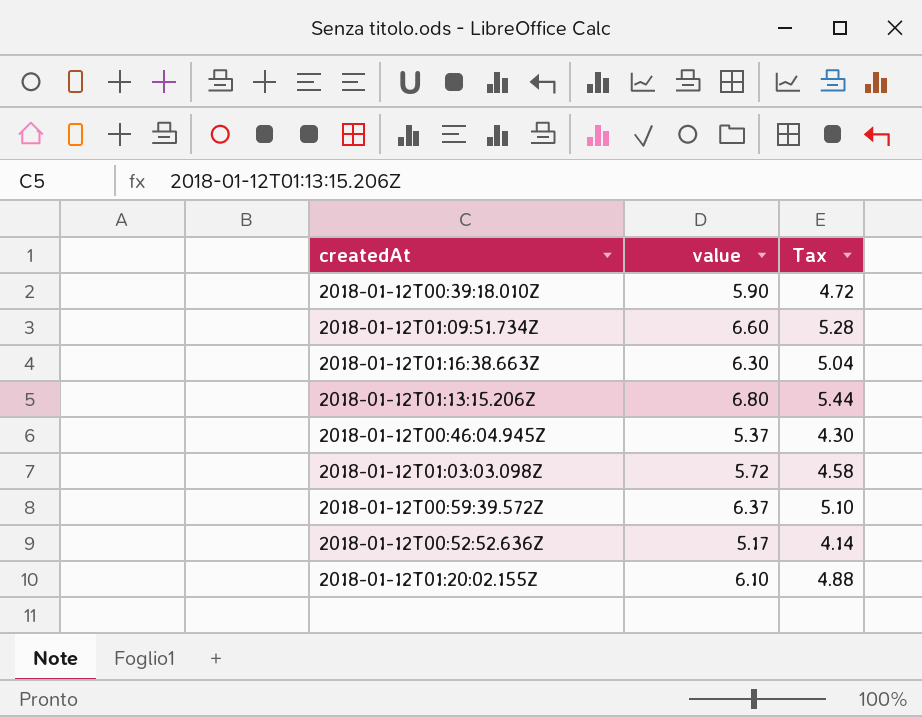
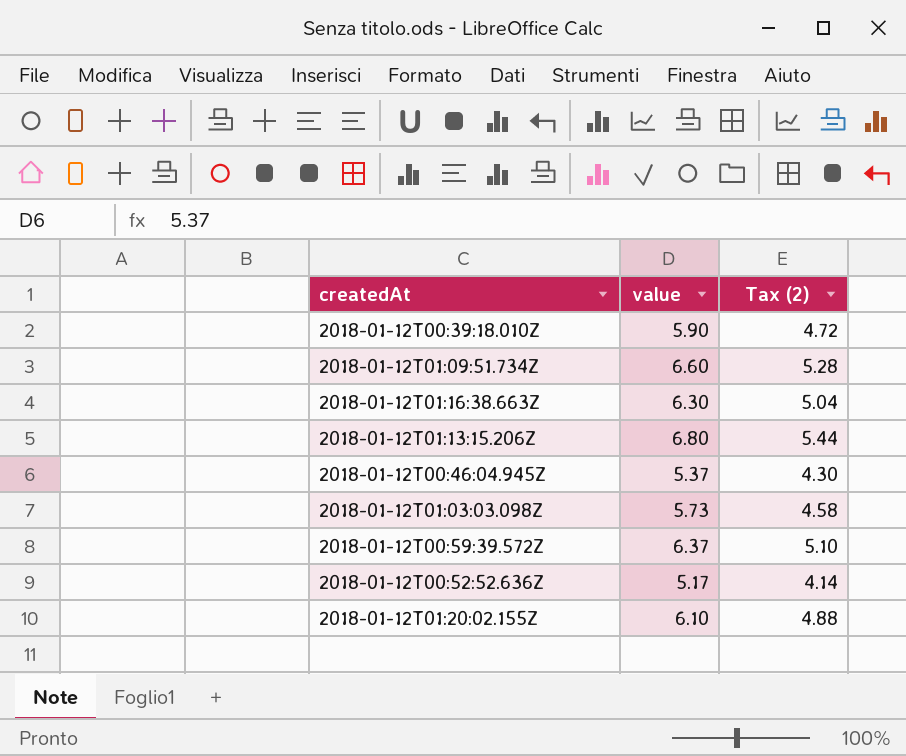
column name: Tax -> Tax (2)
2018-01-12T01:03:03.098Z | value: 5.72 -> 5.73

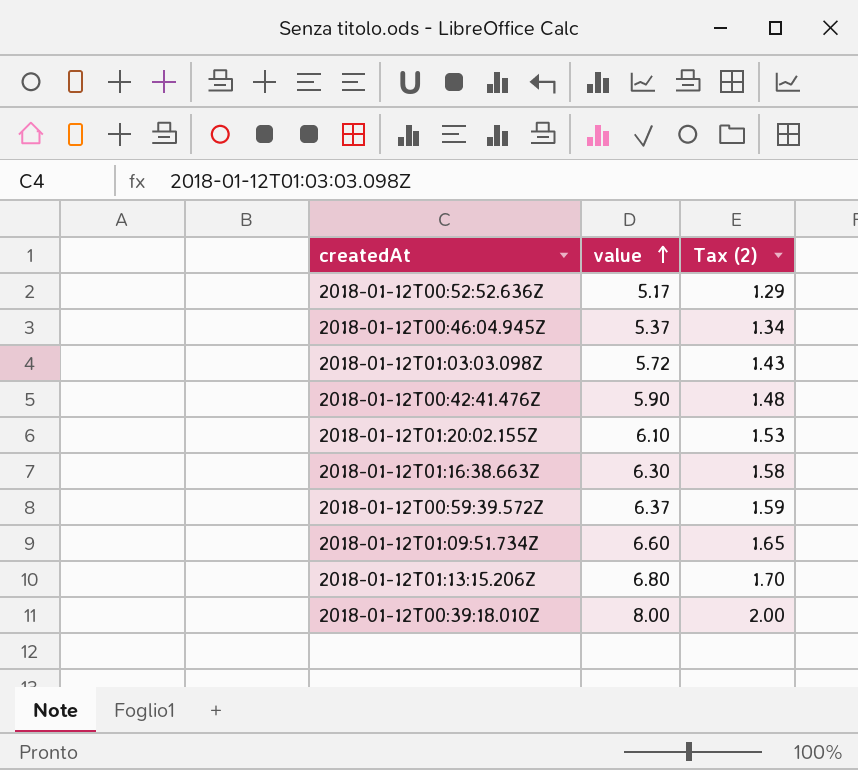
row order: none -> value ascending
column Tax (2) | formula: [value] * 0.8 -> [value] * 0.25
2018-01-12T01:03:03.098Z | value: 5.73 -> 5.72
row 2018-01-12T00:42:41.476Z: none -> 5.90 | 1.48
2018-01-12T00:39:18.010Z | value: 5.90 -> 8.00

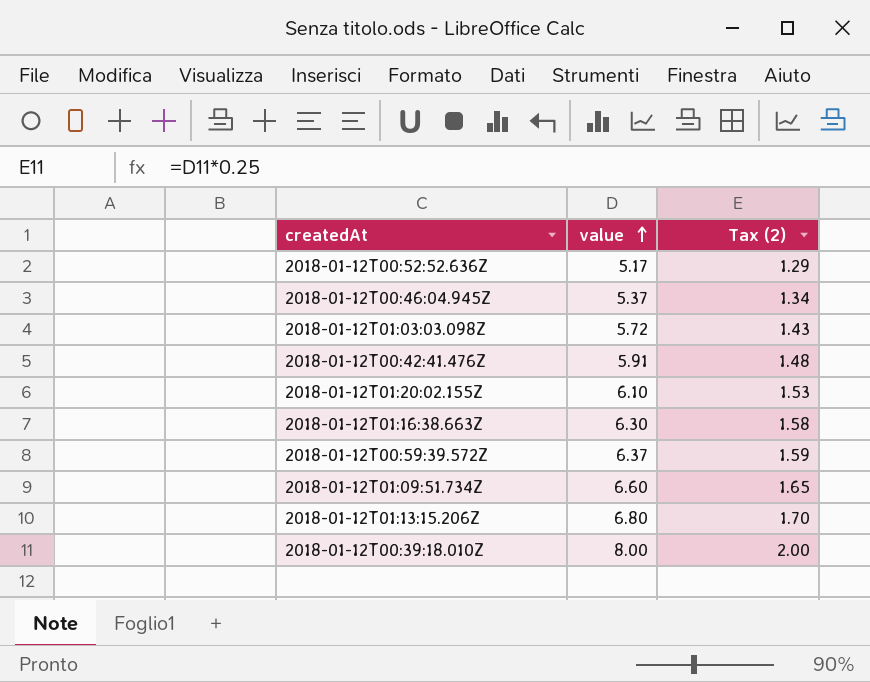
2018-01-12T00:42:41.476Z | value: 5.90 -> 5.91

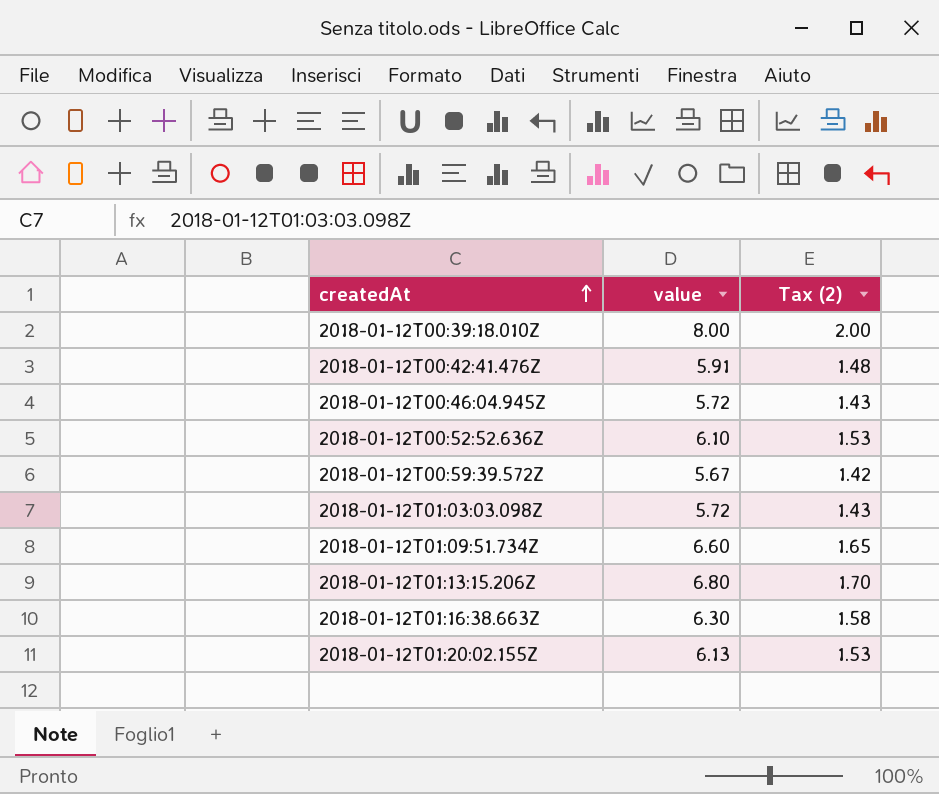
row order: value ascending -> createdAt ascending
2018-01-12T00:46:04.945Z | value: 5.37 -> 5.72
2018-01-12T00:46:04.945Z | Tax (2): 1.34 -> 1.43
2018-01-12T00:52:52.636Z | value: 5.17 -> 6.10
2018-01-12T00:52:52.636Z | Tax (2): 1.29 -> 1.53
2018-01-12T00:59:39.572Z | value: 6.37 -> 5.67
2018-01-12T00:59:39.572Z | Tax (2): 1.59 -> 1.42
2018-01-12T01:20:02.155Z | value: 6.10 -> 6.13

